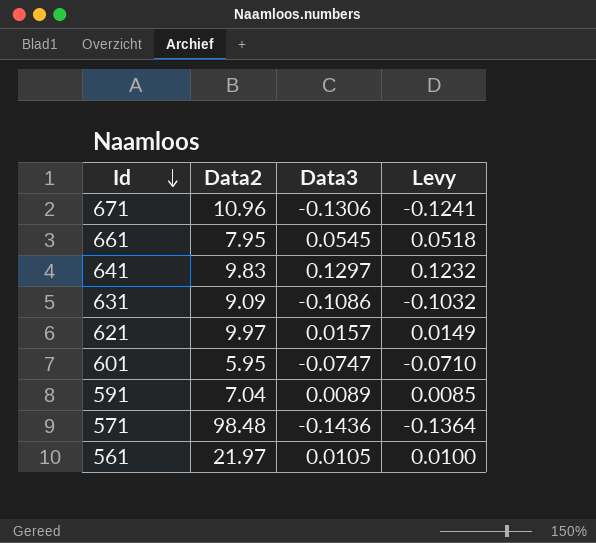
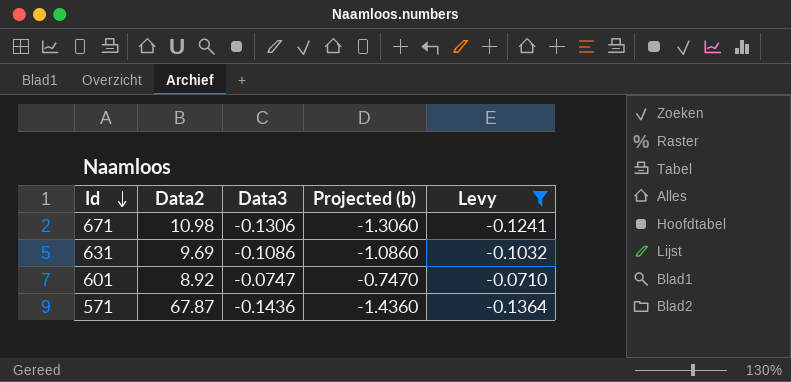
filter: none -> Levy <= -0.0710
column Projected (b) | formula: none -> [Data3] * 10
671 | Data2: 10.96 -> 10.98
631 | Data2: 9.09 -> 9.69
601 | Data2: 5.95 -> 8.92
571 | Data2: 98.48 -> 67.87

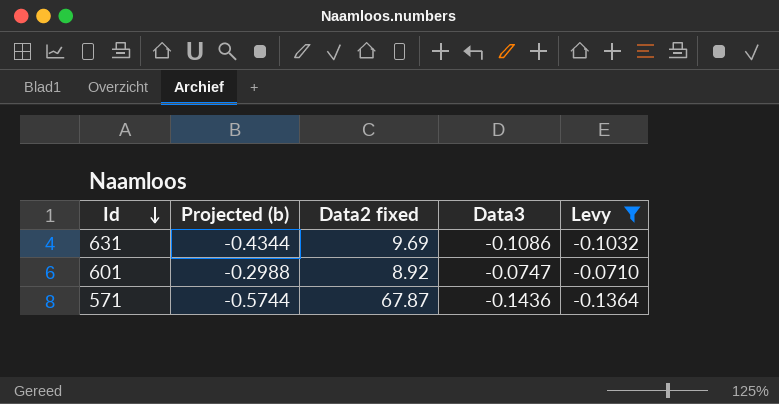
column Projected (b) | formula: [Data3] * 10 -> [Data3] * 4
column Projected (b) | position: 4 -> 2
column name: Data2 -> Data2 fixed
row 671: 10.98 | -0.1306 | -1.3060 | -0.1241 -> none

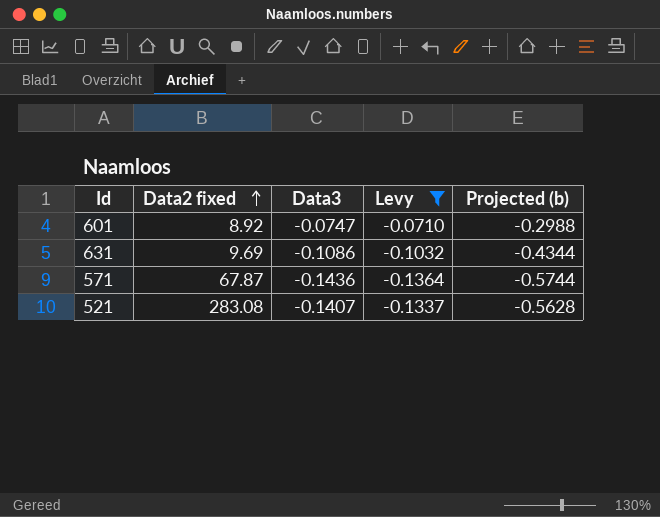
row order: Id descending -> Data2 fixed ascending
column Projected (b) | position: 2 -> 5
row 521: none -> 283.08 | -0.1407 | -0.1337 | -0.5628

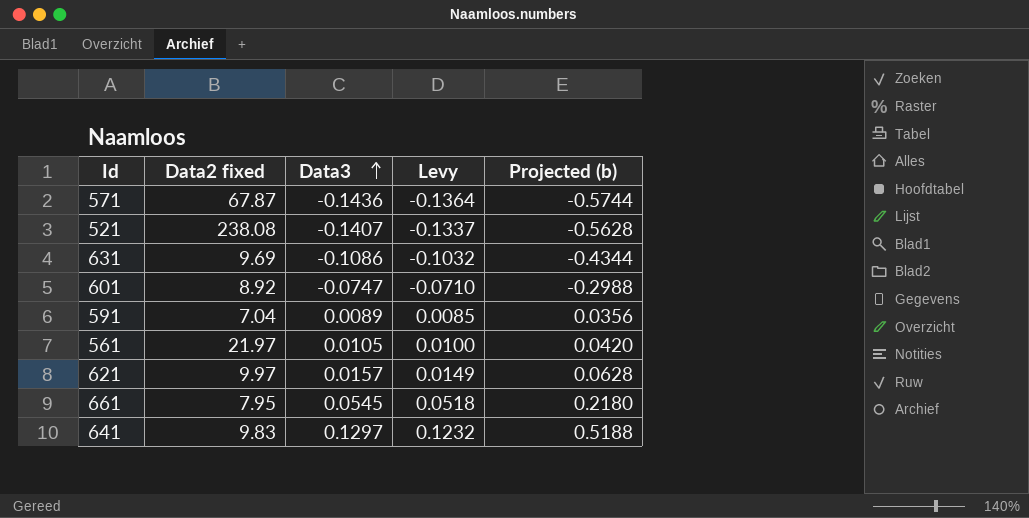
filter: Levy <= -0.0710 -> none
row order: Data2 fixed ascending -> Data3 ascending
521 | Data2 fixed: 283.08 -> 238.08

